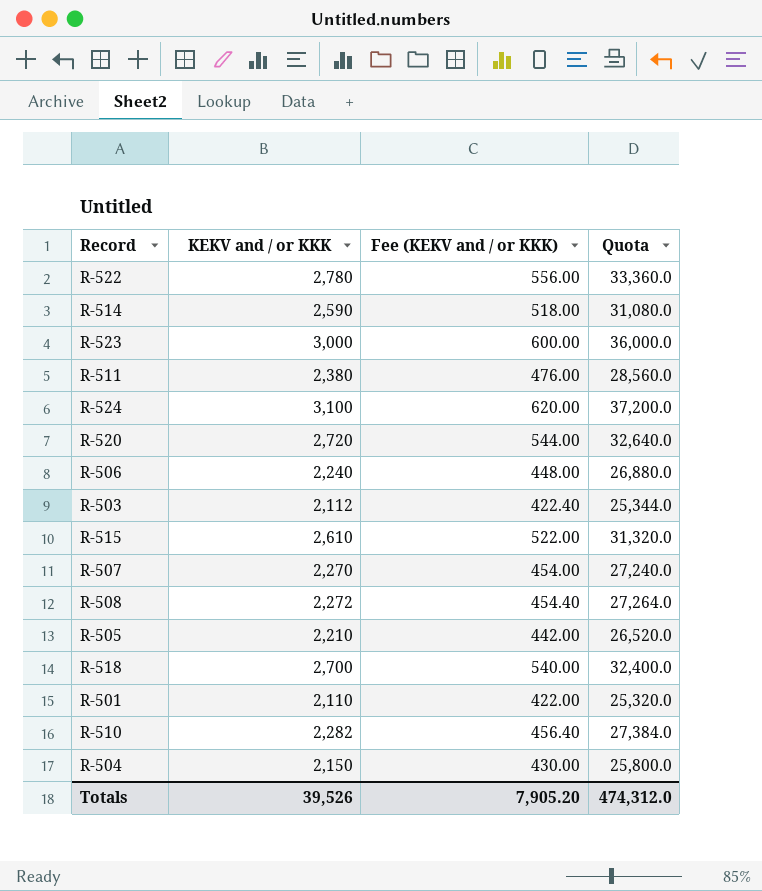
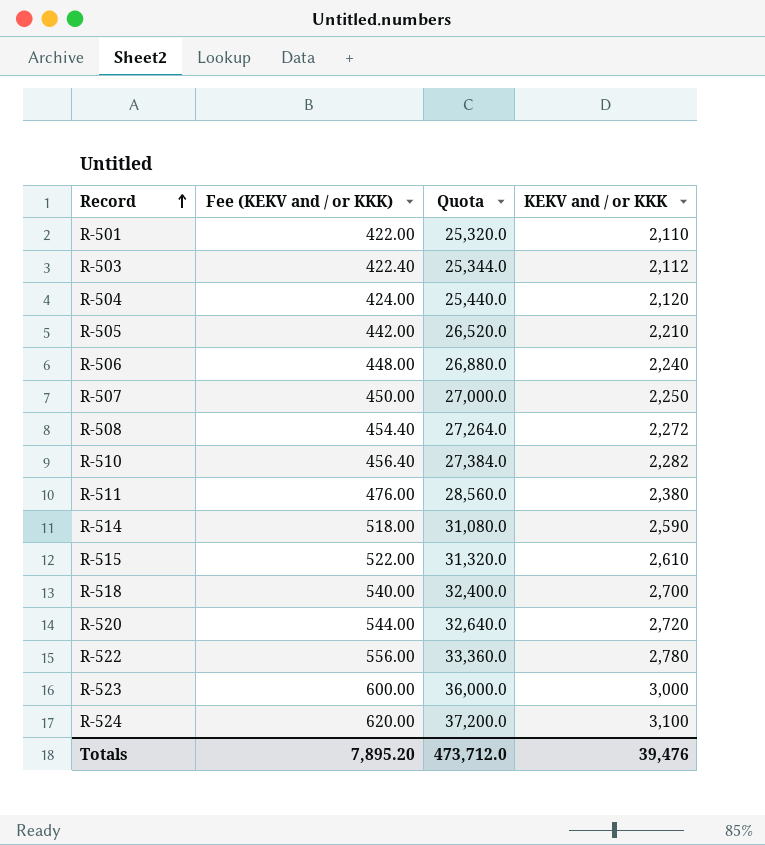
row order: none -> Record ascending
column KEKV and / or KKK | position: 2 -> 4
R-504 | Fee (KEKV and / or KKK): 430.00 -> 424.00
R-504 | Quota: 25,800.0 -> 25,440.0
R-504 | KEKV and / or KKK: 2,150 -> 2,120
R-507 | Fee (KEKV and / or KKK): 454.00 -> 450.00
R-507 | Quota: 27,240.0 -> 27,000.0
R-507 | KEKV and / or KKK: 2,270 -> 2,250
Totals | Fee (KEKV and / or KKK): 7,905.20 -> 7,895.20
Totals | Quota: 474,312.0 -> 473,712.0
Totals | KEKV and / or KKK: 39,526 -> 39,476

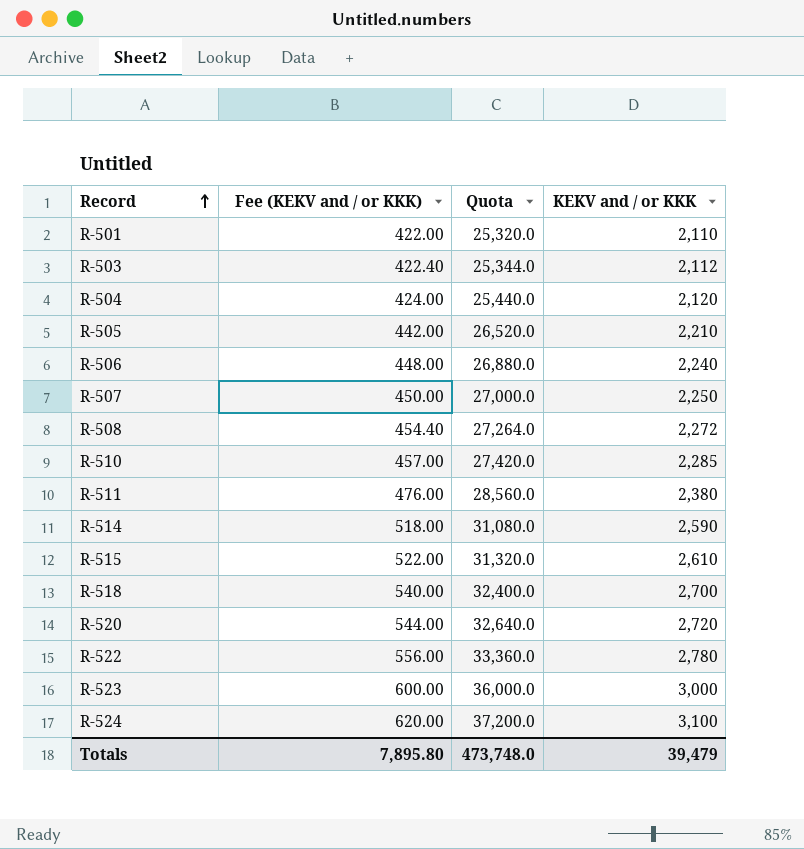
R-510 | Fee (KEKV and / or KKK): 456.40 -> 457.00
R-510 | Quota: 27,384.0 -> 27,420.0
R-510 | KEKV and / or KKK: 2,282 -> 2,285
Totals | Fee (KEKV and / or KKK): 7,895.20 -> 7,895.80
Totals | Quota: 473,712.0 -> 473,748.0
Totals | KEKV and / or KKK: 39,476 -> 39,479

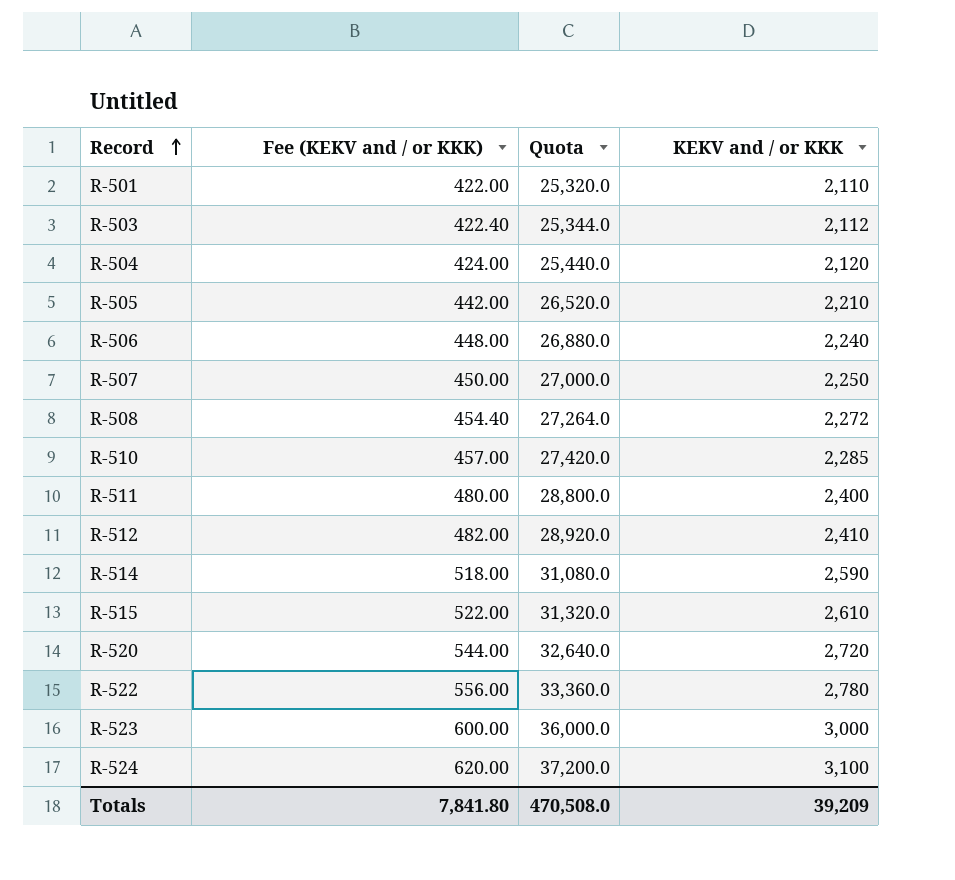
row R-518: 540.00 | 32,400.0 | 2,700 -> none
R-511 | Fee (KEKV and / or KKK): 476.00 -> 480.00
R-511 | Quota: 28,560.0 -> 28,800.0
R-511 | KEKV and / or KKK: 2,380 -> 2,400
row R-512: none -> 482.00 | 28,920.0 | 2,410
Totals | Fee (KEKV and / or KKK): 7,895.80 -> 7,841.80
Totals | Quota: 473,748.0 -> 470,508.0
Totals | KEKV and / or KKK: 39,479 -> 39,209

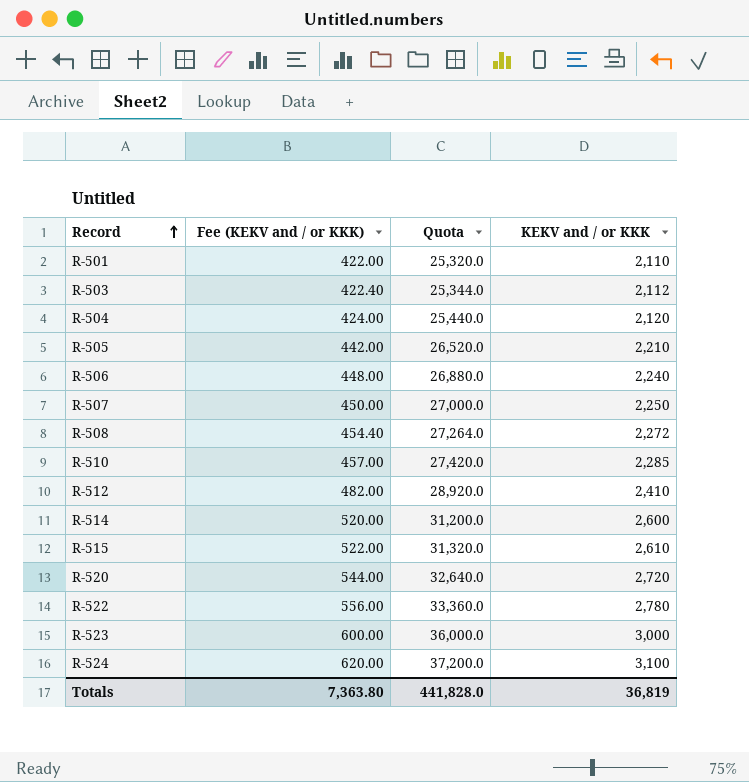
row R-511: 480.00 | 28,800.0 | 2,400 -> none
R-514 | Fee (KEKV and / or KKK): 518.00 -> 520.00
R-514 | Quota: 31,080.0 -> 31,200.0
R-514 | KEKV and / or KKK: 2,590 -> 2,600
Totals | Fee (KEKV and / or KKK): 7,841.80 -> 7,363.80
Totals | Quota: 470,508.0 -> 441,828.0
Totals | KEKV and / or KKK: 39,209 -> 36,819

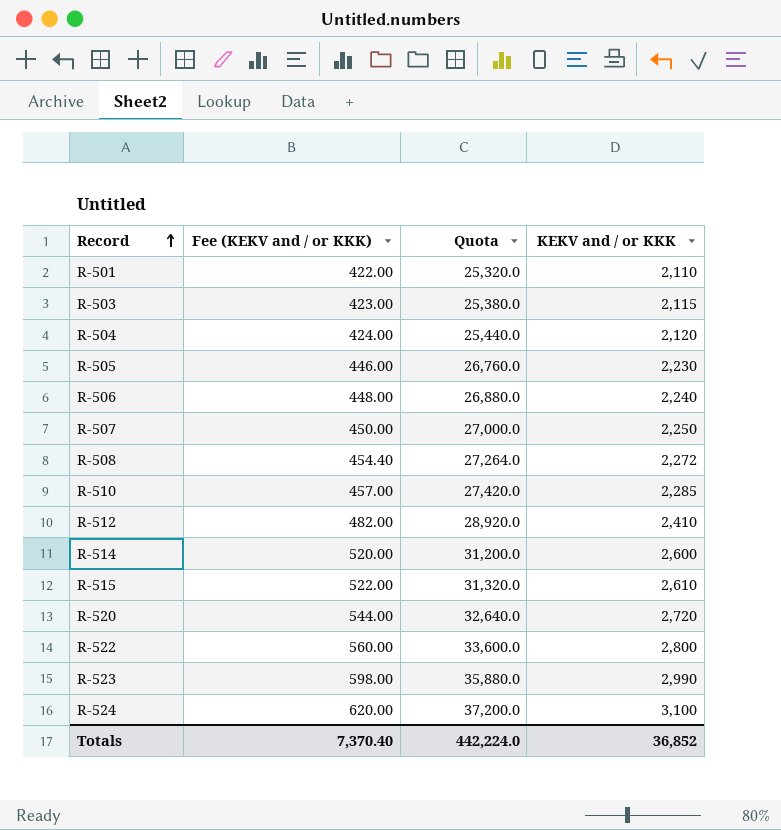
R-503 | Fee (KEKV and / or KKK): 422.40 -> 423.00
R-503 | Quota: 25,344.0 -> 25,380.0
R-503 | KEKV and / or KKK: 2,112 -> 2,115
R-505 | Fee (KEKV and / or KKK): 442.00 -> 446.00
R-505 | Quota: 26,520.0 -> 26,760.0
R-505 | KEKV and / or KKK: 2,210 -> 2,230
R-522 | Fee (KEKV and / or KKK): 556.00 -> 560.00
R-522 | Quota: 33,360.0 -> 33,600.0
R-522 | KEKV and / or KKK: 2,780 -> 2,800
R-523 | Fee (KEKV and / or KKK): 600.00 -> 598.00
R-523 | Quota: 36,000.0 -> 35,880.0
R-523 | KEKV and / or KKK: 3,000 -> 2,990
Totals | Fee (KEKV and / or KKK): 7,363.80 -> 7,370.40
Totals | Quota: 441,828.0 -> 442,224.0
Totals | KEKV and / or KKK: 36,819 -> 36,852

